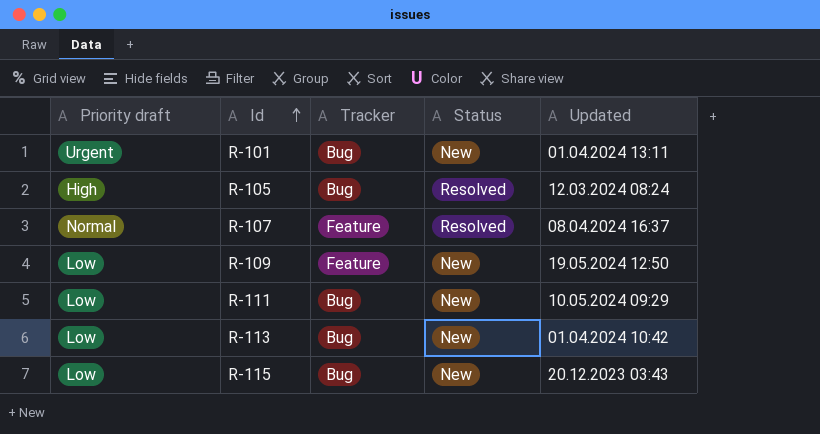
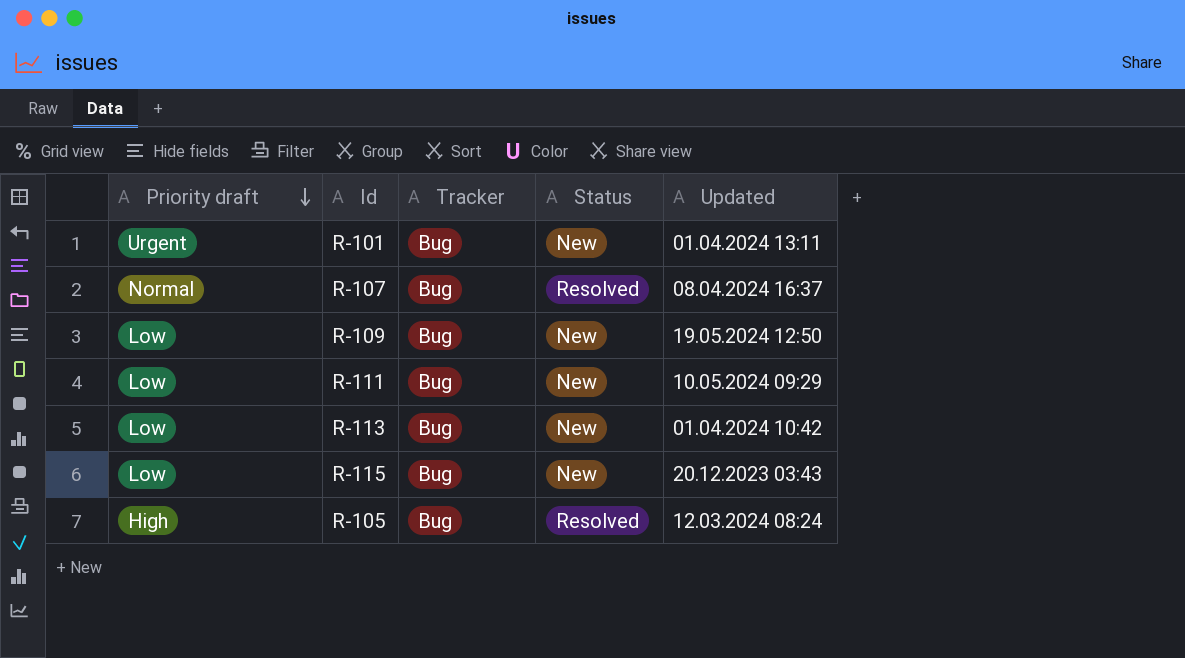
row order: Id ascending -> Priority draft descending
R-107 | Tracker: Feature -> Bug
R-109 | Tracker: Feature -> Bug

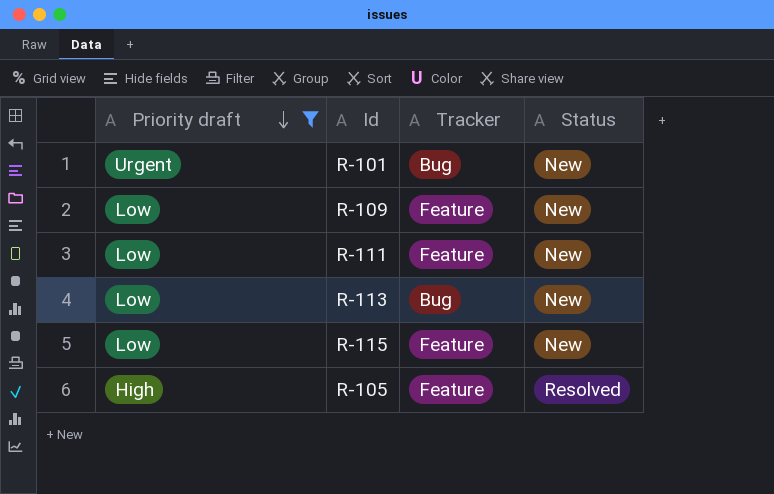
filter: none -> Priority draft != Normal
column Updated | position: 5 -> none
R-109 | Tracker: Bug -> Feature
R-111 | Tracker: Bug -> Feature
R-115 | Tracker: Bug -> Feature
R-105 | Tracker: Bug -> Feature

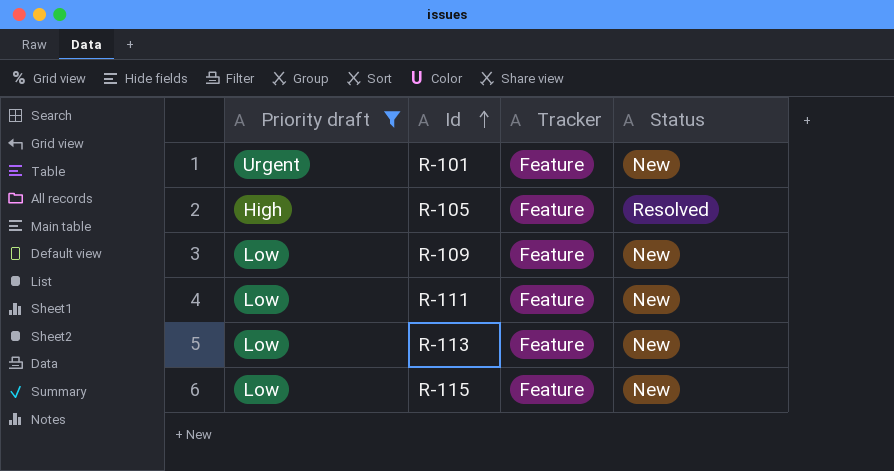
row order: Priority draft descending -> Id ascending
R-101 | Tracker: Bug -> Feature
R-113 | Tracker: Bug -> Feature

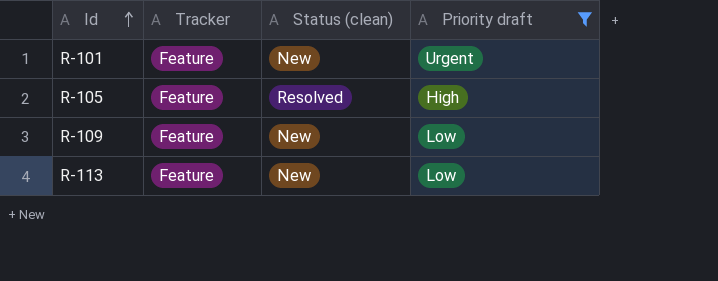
column name: Status -> Status (clean)
column Priority draft | position: 1 -> 4
row R-111: Low | Feature | New -> none
row R-115: Low | Feature | New -> none

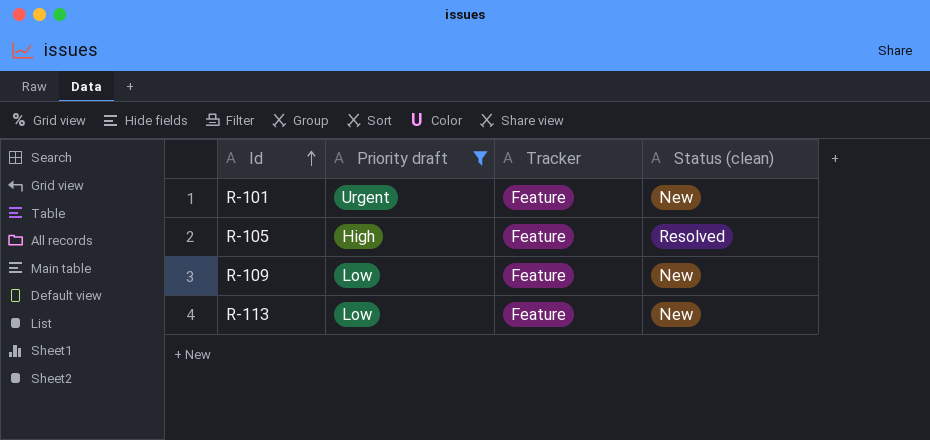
column Priority draft | position: 4 -> 2

